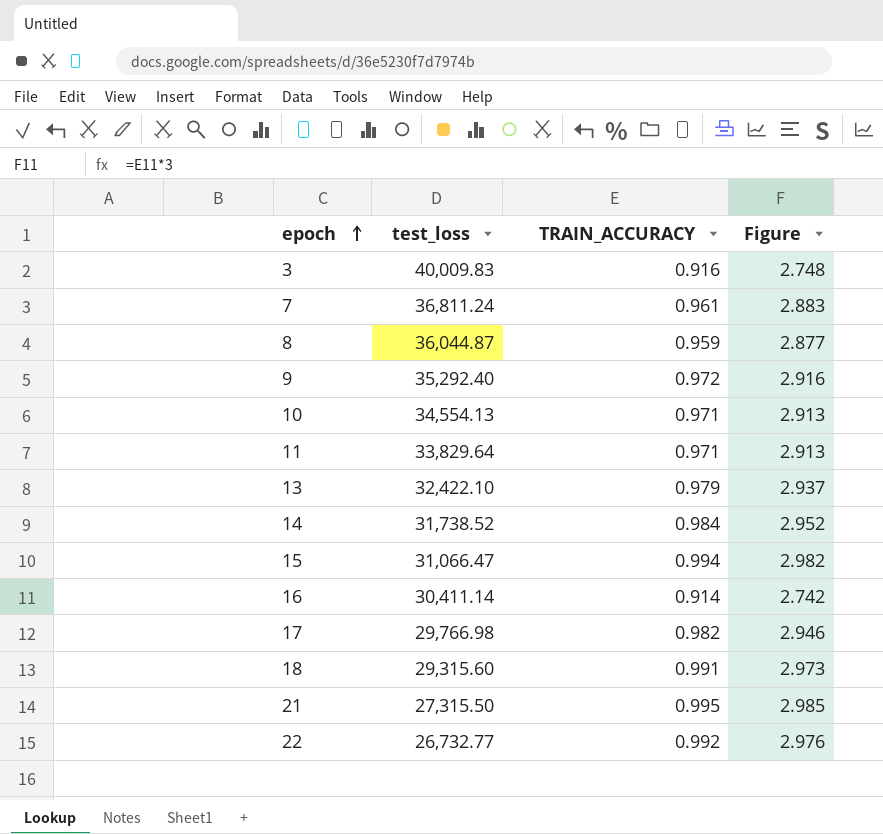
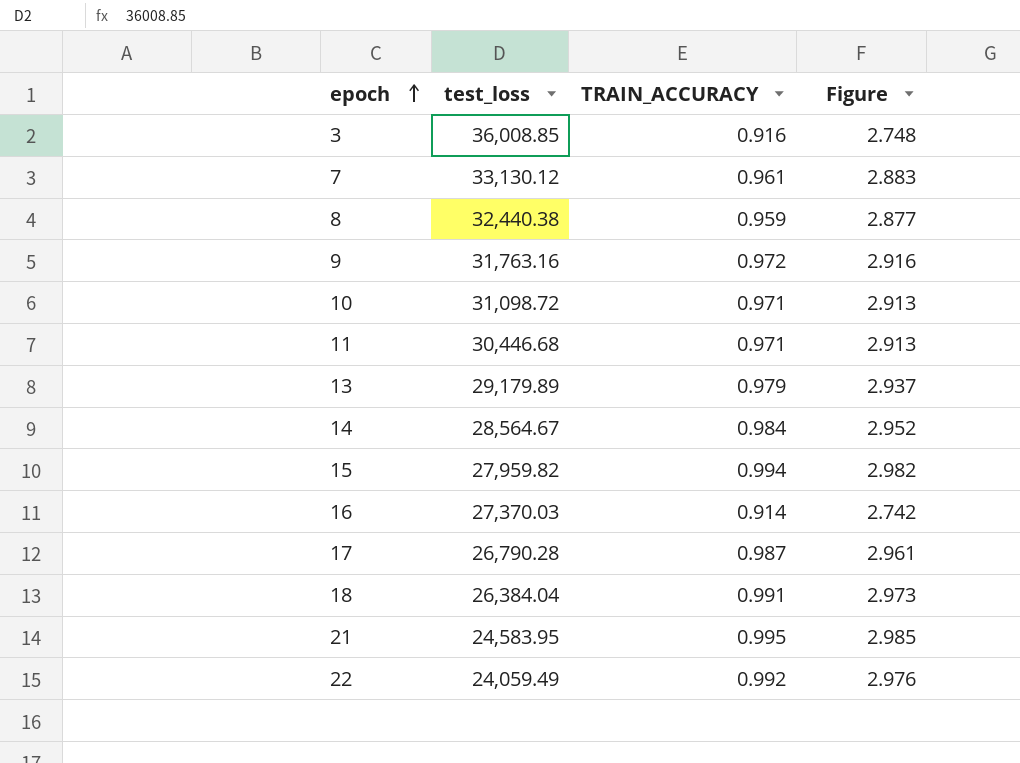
3 | test_loss: 40,009.83 -> 36,008.85
7 | test_loss: 36,811.24 -> 33,130.12
8 | test_loss: 36,044.87 -> 32,440.38
9 | test_loss: 35,292.40 -> 31,763.16
10 | test_loss: 34,554.13 -> 31,098.72
11 | test_loss: 33,829.64 -> 30,446.68
13 | test_loss: 32,422.10 -> 29,179.89
14 | test_loss: 31,738.52 -> 28,564.67
15 | test_loss: 31,066.47 -> 27,959.82
16 | test_loss: 30,411.14 -> 27,370.03
17 | test_loss: 29,766.98 -> 26,790.28
17 | TRAIN_ACCURACY: 0.982 -> 0.987
17 | Figure: 2.946 -> 2.961
18 | test_loss: 29,315.60 -> 26,384.04
21 | test_loss: 27,315.50 -> 24,583.95
22 | test_loss: 26,732.77 -> 24,059.49

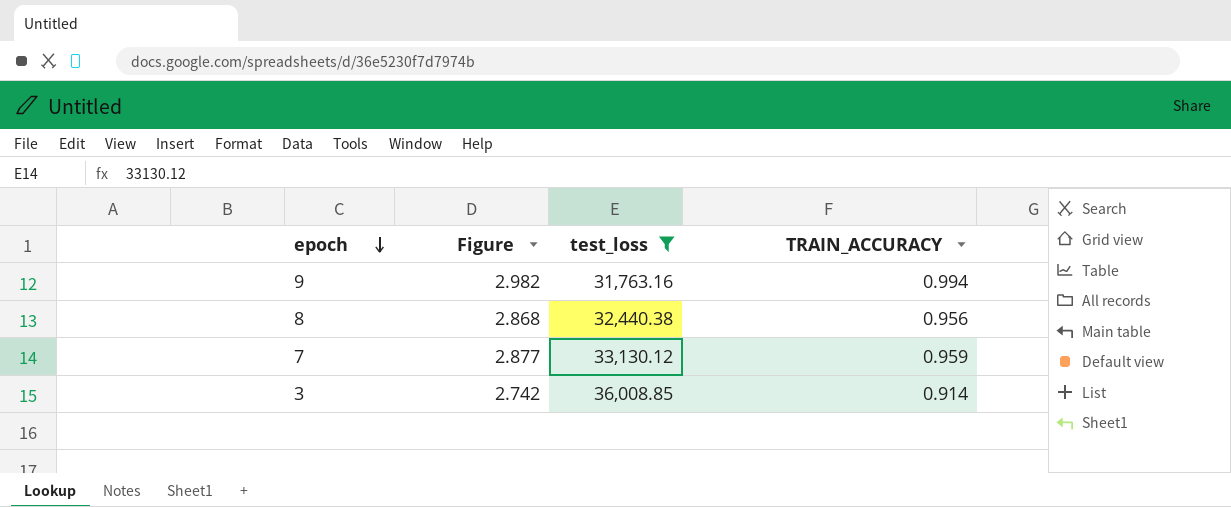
filter: none -> test_loss >= 31,763.16
row order: epoch ascending -> epoch descending
column Figure | position: 4 -> 2
9 | Figure: 2.916 -> 2.982
9 | TRAIN_ACCURACY: 0.972 -> 0.994
8 | Figure: 2.877 -> 2.868
8 | TRAIN_ACCURACY: 0.959 -> 0.956
7 | Figure: 2.883 -> 2.877
7 | TRAIN_ACCURACY: 0.961 -> 0.959
3 | Figure: 2.748 -> 2.742
3 | TRAIN_ACCURACY: 0.916 -> 0.914

